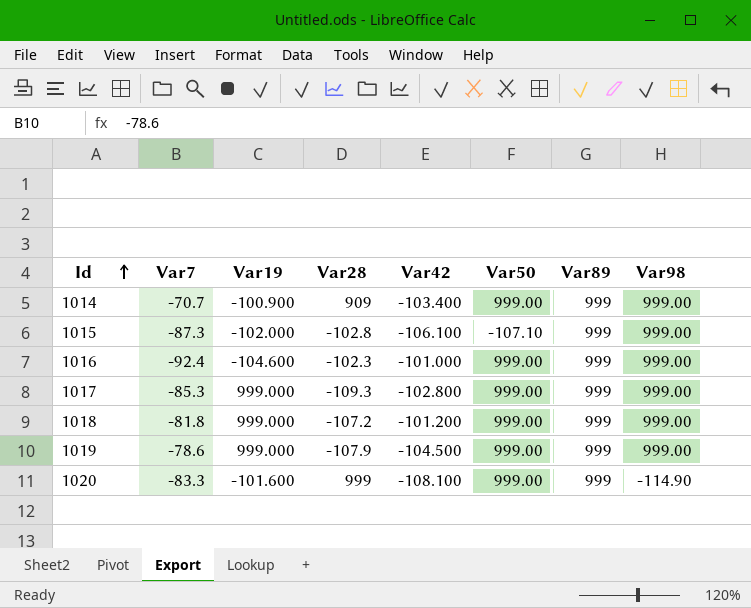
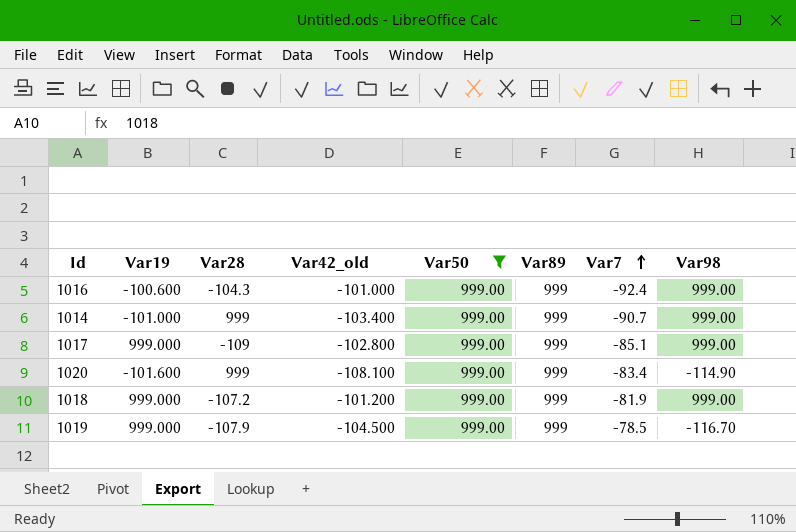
filter: none -> Var50 = 999.00
row order: Id ascending -> Var7 ascending
column name: Var42 -> Var42_old
column Var7 | position: 2 -> 7
1016 | Var19: -104.600 -> -100.600
1016 | Var28: -102.3 -> -104.3
1014 | Var19: -100.900 -> -101.000
1014 | Var28: 909 -> 999
1014 | Var7: -70.7 -> -90.7
1017 | Var28: -109.3 -> -109
1017 | Var7: -85.3 -> -85.1
1020 | Var7: -83.3 -> -83.4
1018 | Var7: -81.8 -> -81.9
1019 | Var7: -78.6 -> -78.5
1019 | Var98: 999.00 -> -116.70

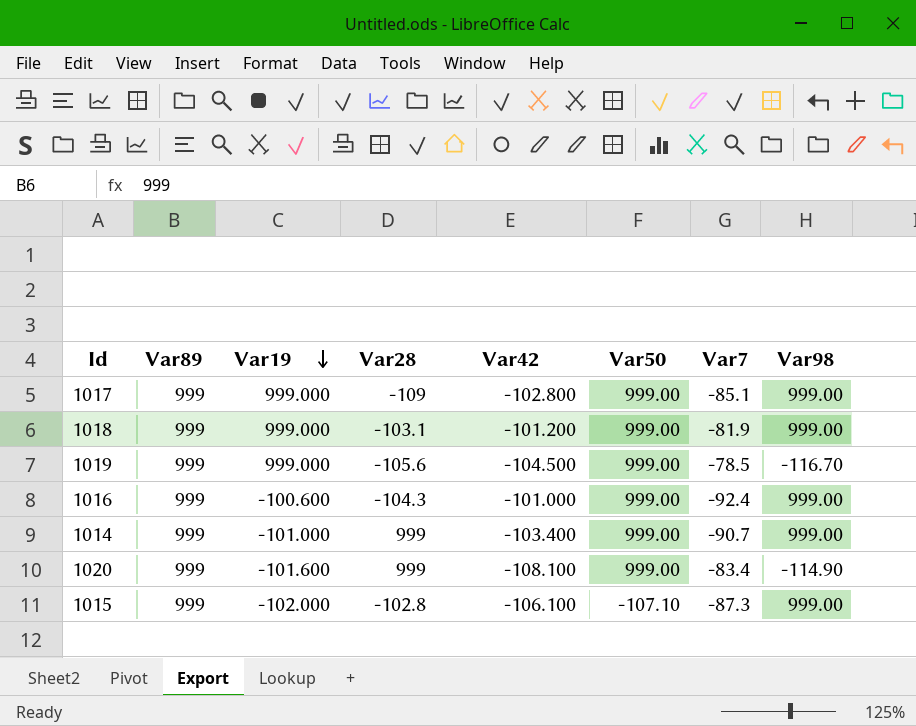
filter: Var50 = 999.00 -> none
row order: Var7 ascending -> Var19 descending
column Var89 | position: 6 -> 2
column name: Var42_old -> Var42
1018 | Var28: -107.2 -> -103.1
1019 | Var28: -107.9 -> -105.6

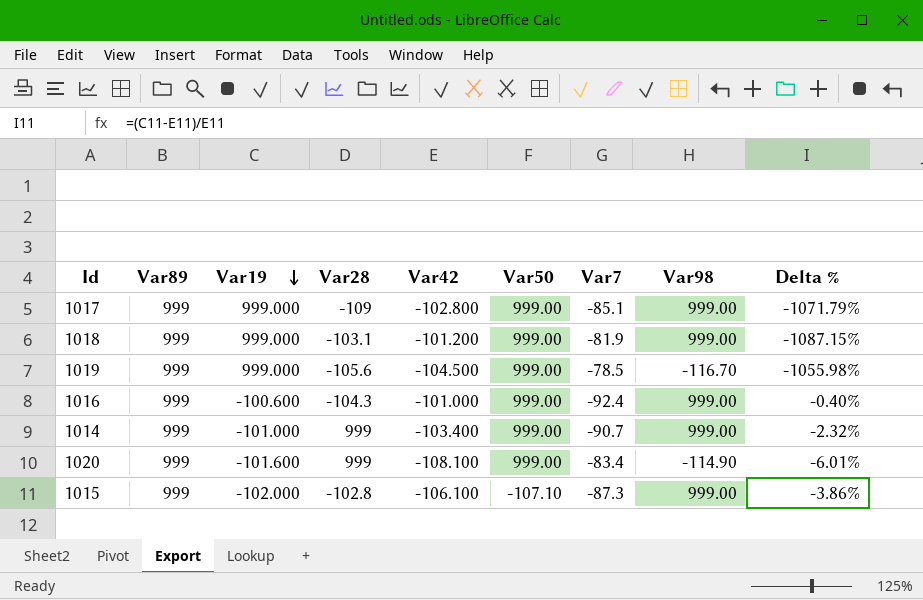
column Delta % | formula: none -> ([Var19] - [Var42]) / [Var42]

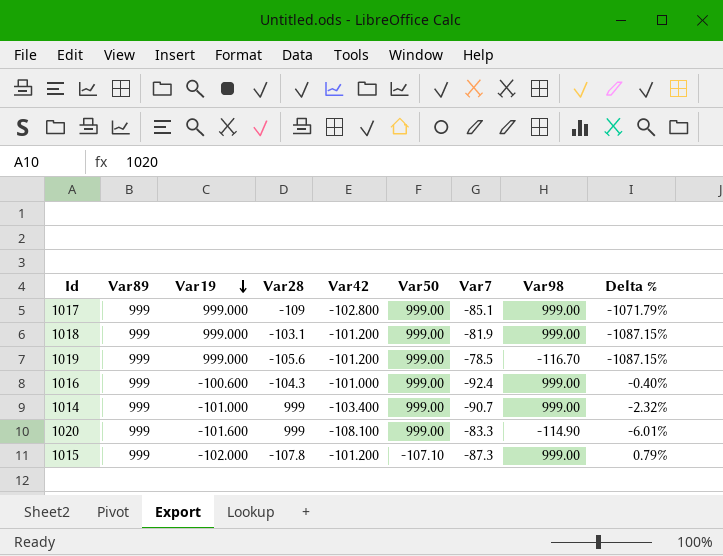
1019 | Var42: -104.500 -> -101.200
1019 | Delta %: -1055.98% -> -1087.15%
1020 | Var7: -83.4 -> -83.3
1015 | Var28: -102.8 -> -107.8
1015 | Var42: -106.100 -> -101.200
1015 | Delta %: -3.86% -> 0.79%

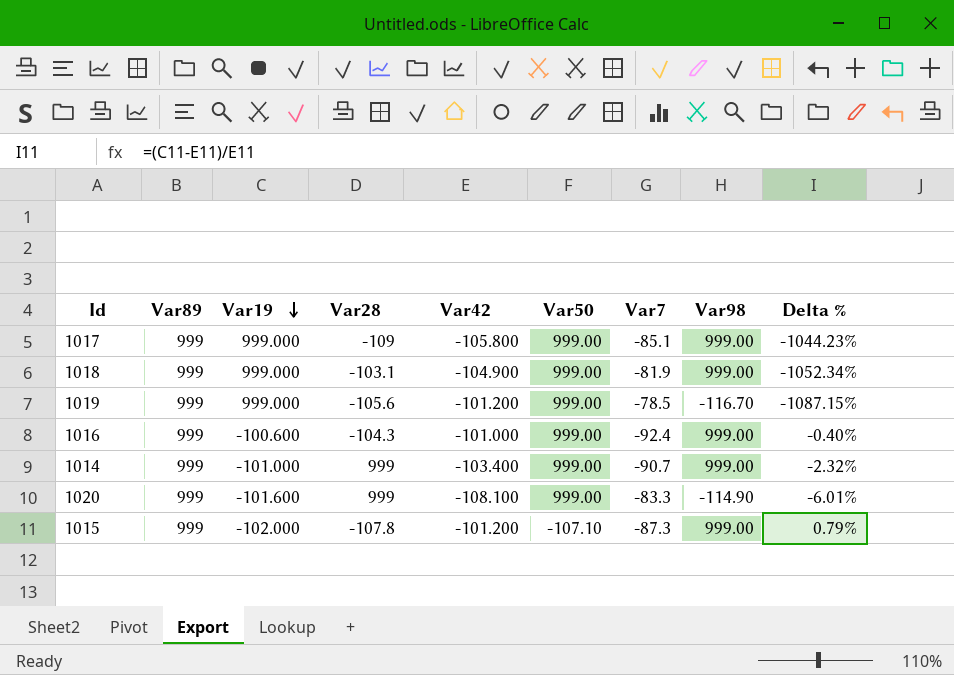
1017 | Var42: -102.800 -> -105.800
1017 | Delta %: -1071.79% -> -1044.23%
1018 | Var42: -101.200 -> -104.900
1018 | Delta %: -1087.15% -> -1052.34%

